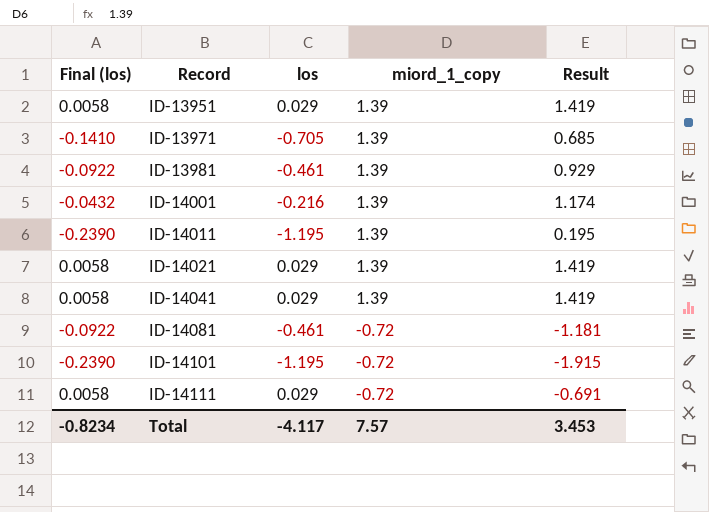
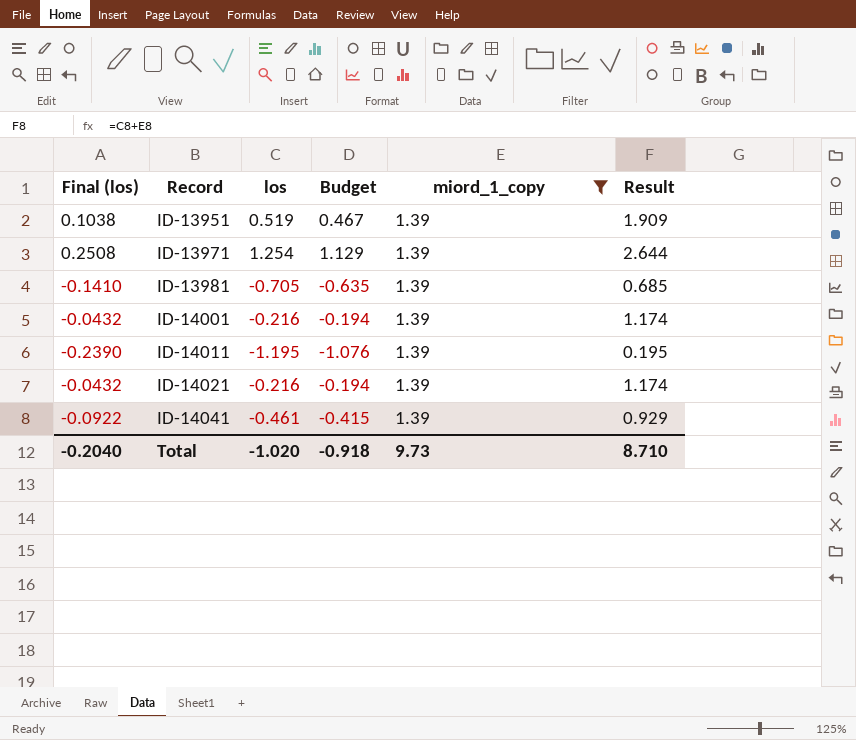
filter: none -> miord_1_copy = 1.39
column Budget | formula: none -> [los] * 0.9
ID-13951 | Final (los): 0.0058 -> 0.1038
ID-13951 | los: 0.029 -> 0.519
ID-13951 | Result: 1.419 -> 1.909
ID-13971 | Final (los): -0.1410 -> 0.2508
ID-13971 | los: -0.705 -> 1.254
ID-13971 | Result: 0.685 -> 2.644
ID-13981 | Final (los): -0.0922 -> -0.1410
ID-13981 | los: -0.461 -> -0.705
ID-13981 | Result: 0.929 -> 0.685
ID-14021 | Final (los): 0.0058 -> -0.0432
ID-14021 | los: 0.029 -> -0.216
ID-14021 | Result: 1.419 -> 1.174
ID-14041 | Final (los): 0.0058 -> -0.0922
ID-14041 | los: 0.029 -> -0.461
ID-14041 | Result: 1.419 -> 0.929
Total | Final (los): -0.8234 -> -0.2040
Total | los: -4.117 -> -1.020
Total | miord_1_copy: 7.57 -> 9.73
Total | Result: 3.453 -> 8.710

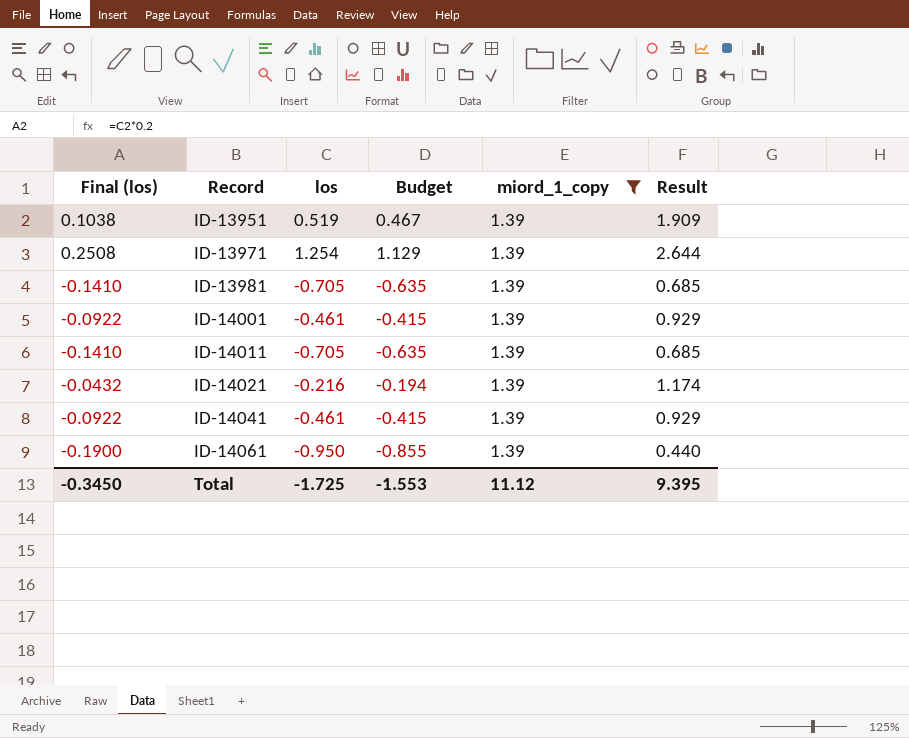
ID-14001 | Final (los): -0.0432 -> -0.0922
ID-14001 | los: -0.216 -> -0.461
ID-14001 | Budget: -0.194 -> -0.415
ID-14001 | Result: 1.174 -> 0.929
ID-14011 | Final (los): -0.2390 -> -0.1410
ID-14011 | los: -1.195 -> -0.705
ID-14011 | Budget: -1.076 -> -0.635
ID-14011 | Result: 0.195 -> 0.685
row ID-14061: none -> -0.1900 | -0.950 | -0.855 | 1.39 | 0.440
Total | Final (los): -0.2040 -> -0.3450
Total | los: -1.020 -> -1.725
Total | Budget: -0.918 -> -1.553
Total | miord_1_copy: 9.73 -> 11.12
Total | Result: 8.710 -> 9.395

